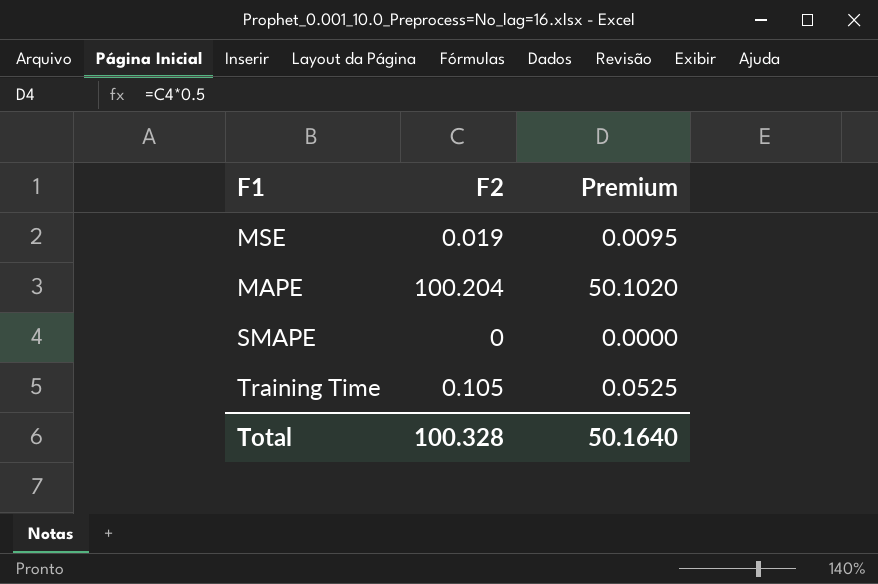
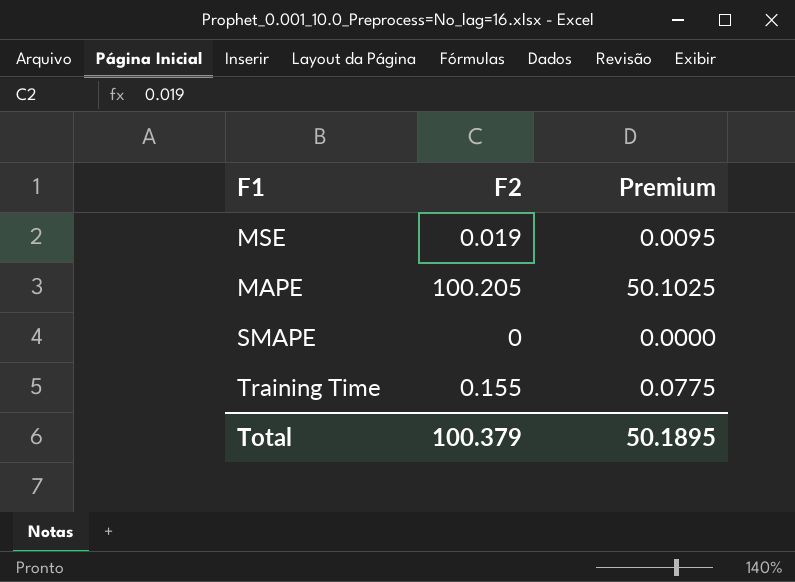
MAPE | F2: 100.204 -> 100.205
MAPE | Premium: 50.1020 -> 50.1025
Training Time | F2: 0.105 -> 0.155
Training Time | Premium: 0.0525 -> 0.0775
Total | F2: 100.328 -> 100.379
Total | Premium: 50.1640 -> 50.1895

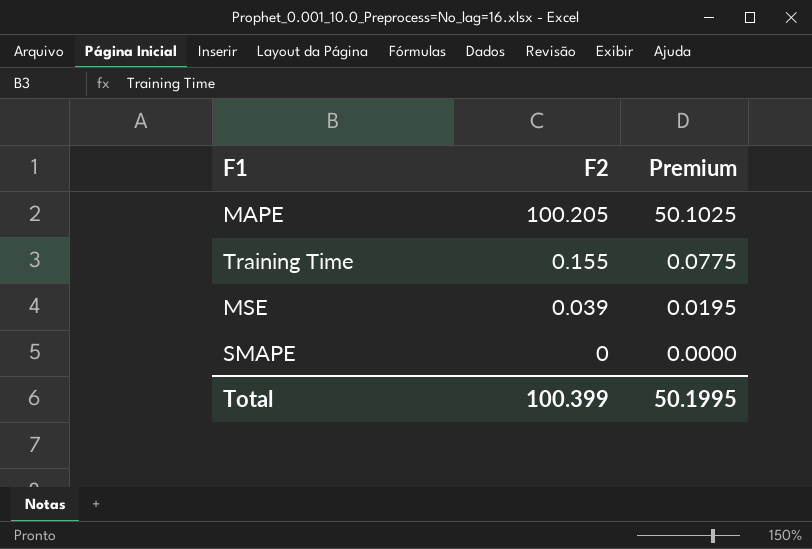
row order: none -> F2 descending
MSE | F2: 0.019 -> 0.039
MSE | Premium: 0.0095 -> 0.0195
Total | F2: 100.379 -> 100.399
Total | Premium: 50.1895 -> 50.1995

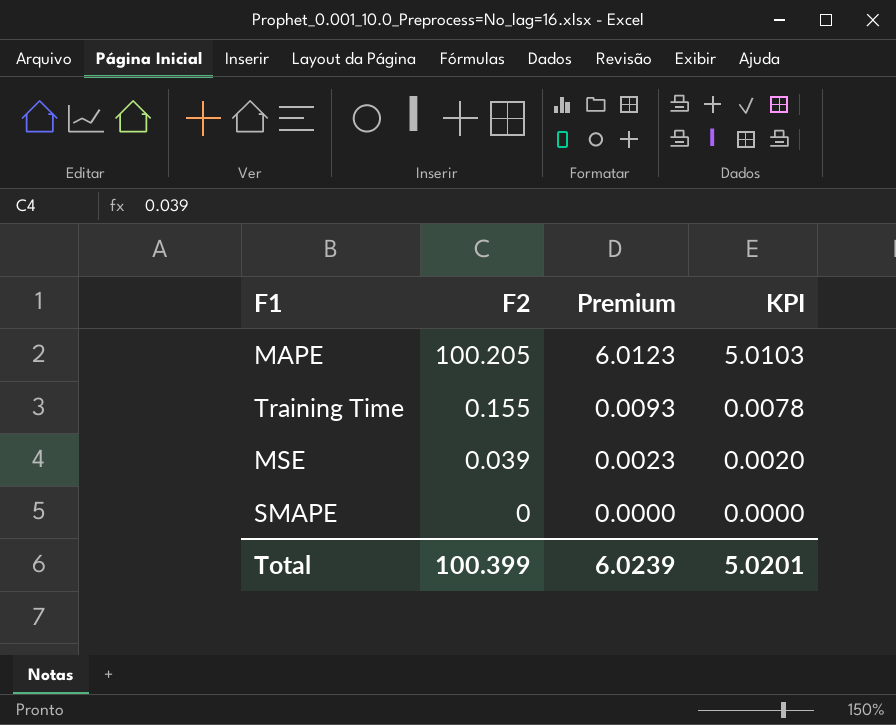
column Premium | formula: [F2] * 0.5 -> [F2] * 0.06
column KPI | formula: none -> [F2] * 0.05
Total | Premium: 50.1995 -> 6.0239

